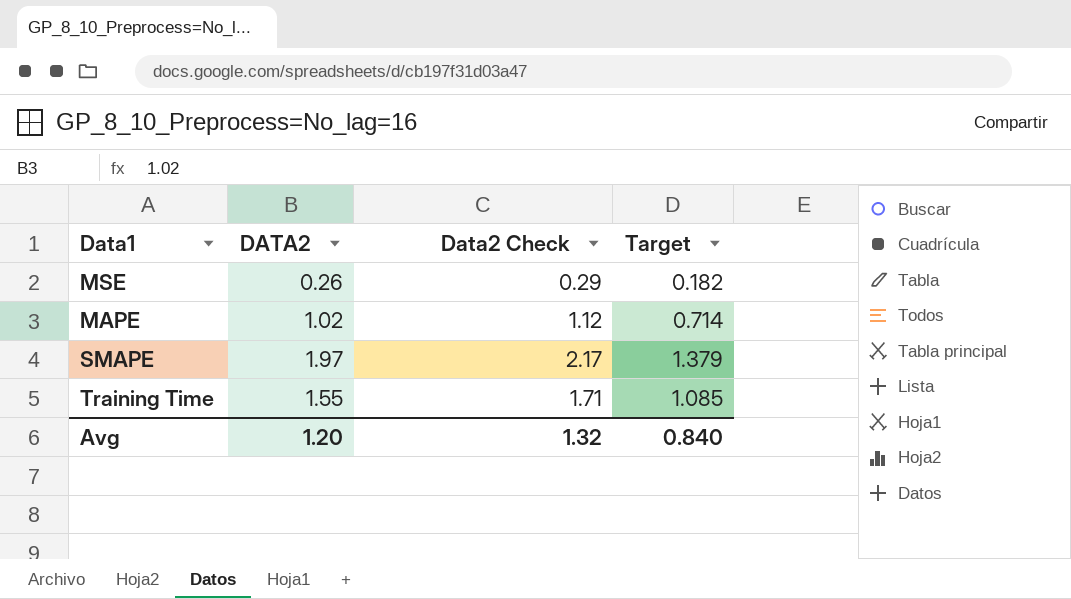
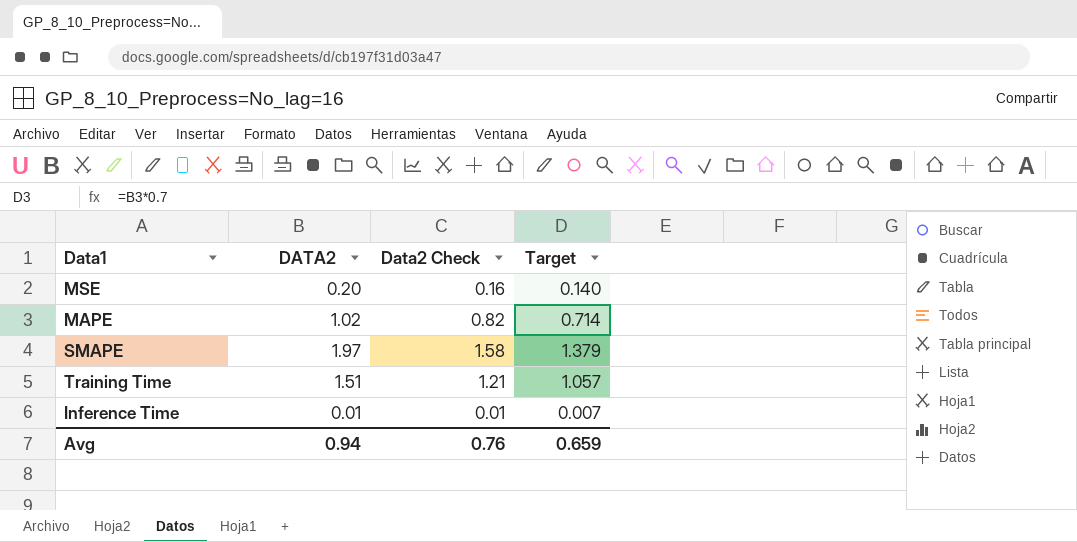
column Data2 Check | formula: [DATA2] * 1.1 -> [DATA2] * 0.8
MSE | DATA2: 0.26 -> 0.20
MSE | Target: 0.182 -> 0.140
Training Time | DATA2: 1.55 -> 1.51
Training Time | Target: 1.085 -> 1.057
row Inference Time: none -> 0.01 | 0.01 | 0.007
Avg | DATA2: 1.20 -> 0.94
Avg | Data2 Check: 1.32 -> 0.76
Avg | Target: 0.840 -> 0.659

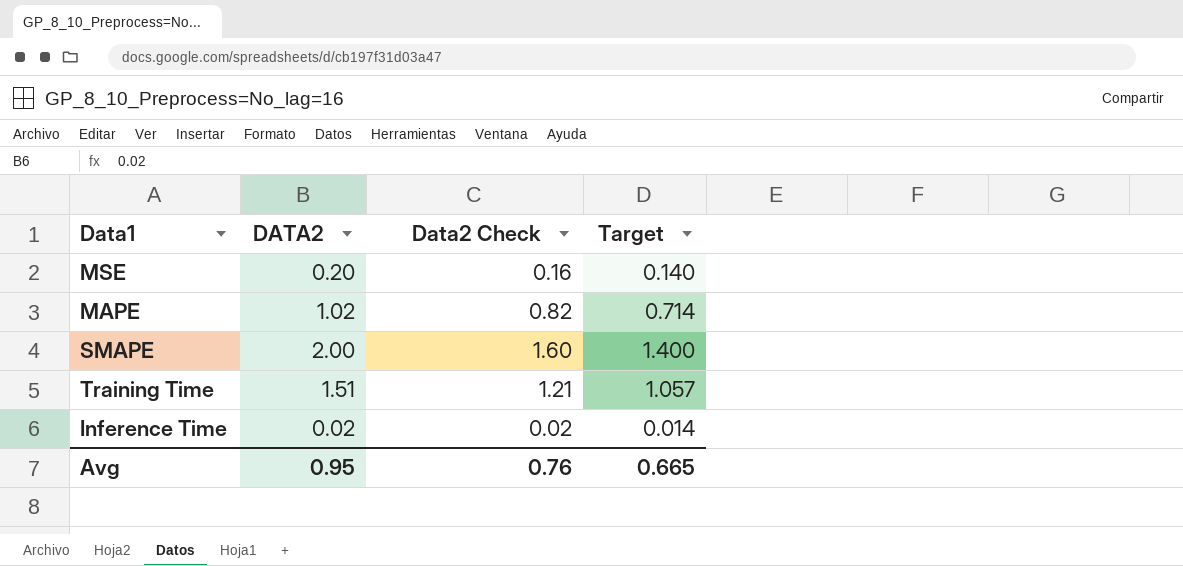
SMAPE | DATA2: 1.97 -> 2.00
SMAPE | Data2 Check: 1.58 -> 1.60
SMAPE | Target: 1.379 -> 1.400
Inference Time | DATA2: 0.01 -> 0.02
Inference Time | Data2 Check: 0.01 -> 0.02
Inference Time | Target: 0.007 -> 0.014
Avg | DATA2: 0.94 -> 0.95
Avg | Target: 0.659 -> 0.665

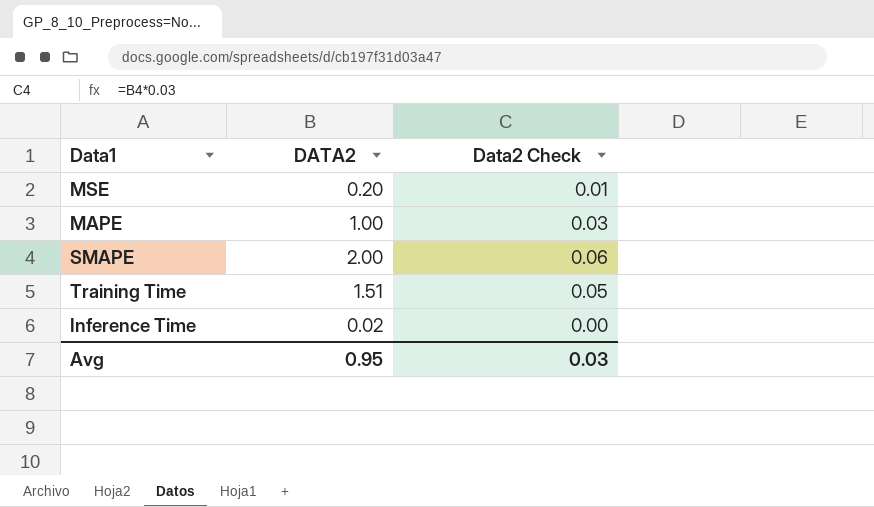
column Target | formula: [DATA2] * 0.7 -> none
column Data2 Check | formula: [DATA2] * 0.8 -> [DATA2] * 0.03
MAPE | DATA2: 1.02 -> 1.00
Avg | Data2 Check: 0.76 -> 0.03

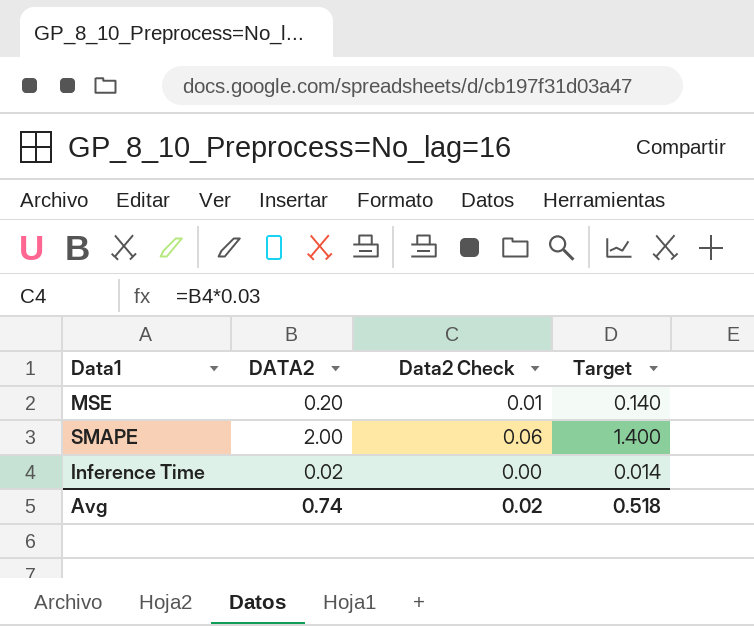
column Target | formula: none -> [DATA2] * 0.7
row MAPE: 1.00 | 0.03 -> none
row Training Time: 1.51 | 0.05 -> none
Avg | DATA2: 0.95 -> 0.74
Avg | Data2 Check: 0.03 -> 0.02

